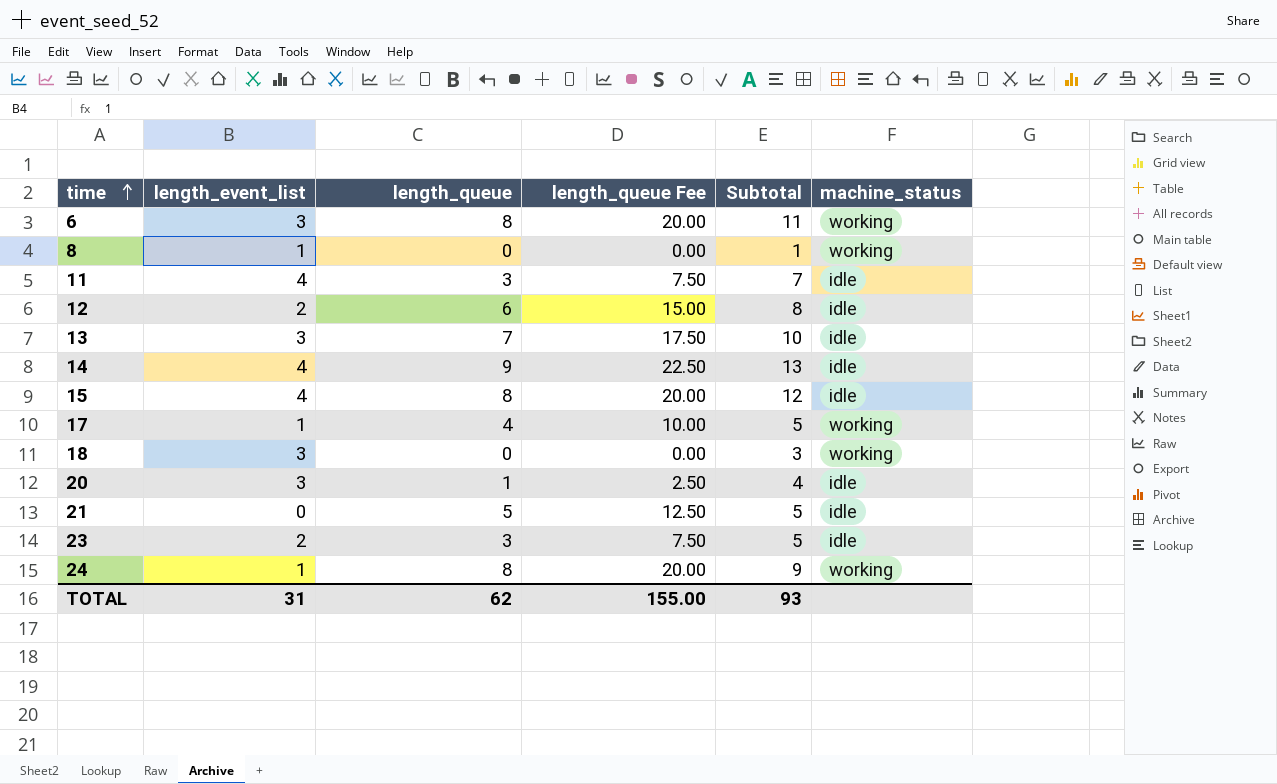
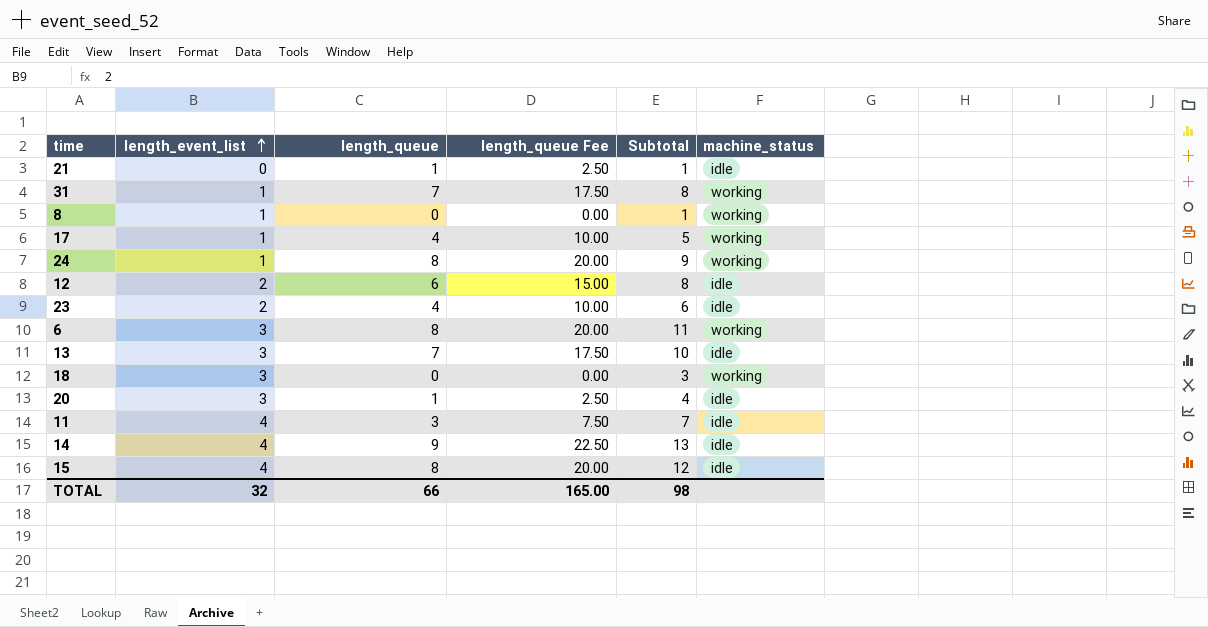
row order: time ascending -> length_event_list ascending
21 | length_queue: 5 -> 1
21 | length_queue Fee: 12.50 -> 2.50
21 | Subtotal: 5 -> 1
row 31: none -> 1 | 7 | 17.50 | 8 | working
23 | length_queue: 3 -> 4
23 | length_queue Fee: 7.50 -> 10.00
23 | Subtotal: 5 -> 6
TOTAL | length_event_list: 31 -> 32
TOTAL | length_queue: 62 -> 66
TOTAL | length_queue Fee: 155.00 -> 165.00
TOTAL | Subtotal: 93 -> 98

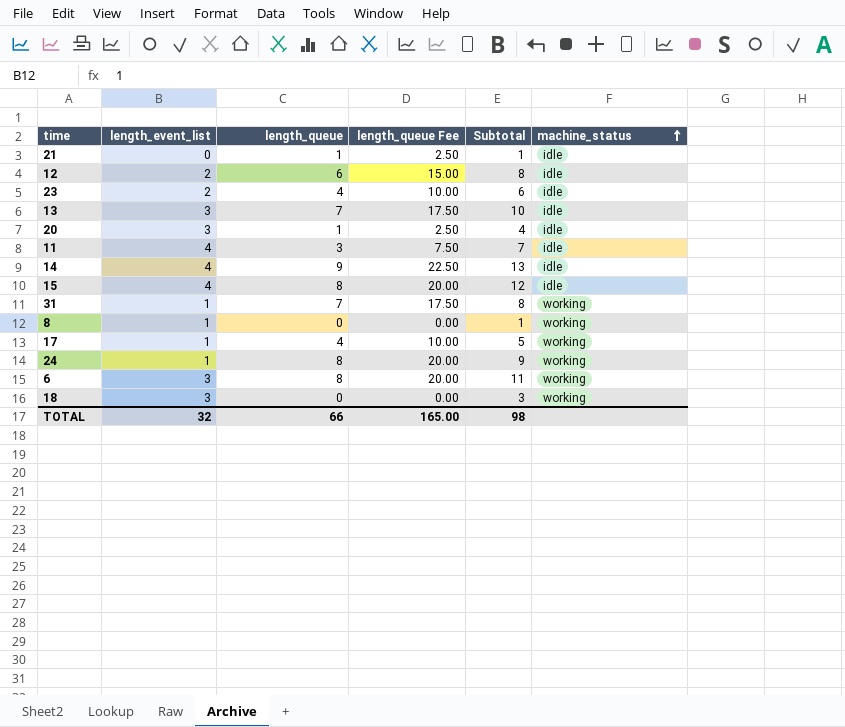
row order: length_event_list ascending -> machine_status ascending

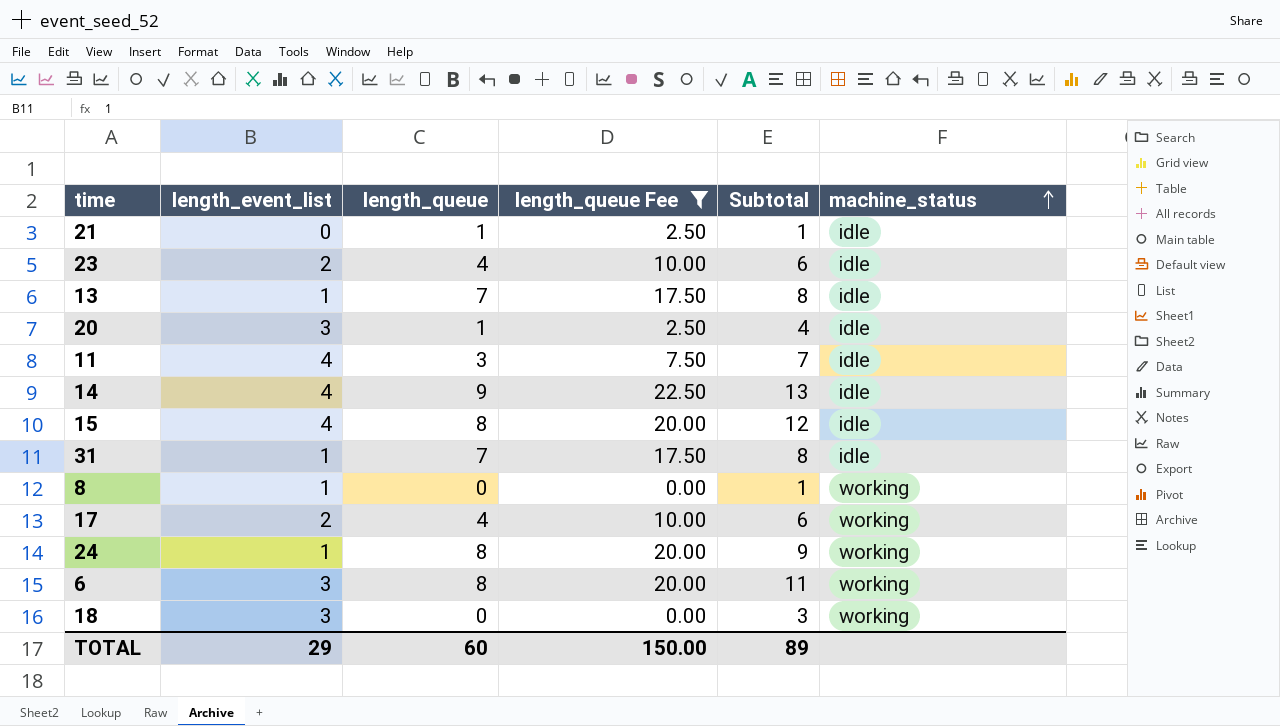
filter: none -> length_queue Fee != 15.00
13 | length_event_list: 3 -> 1
13 | Subtotal: 10 -> 8
31 | machine_status: working -> idle
17 | length_event_list: 1 -> 2
17 | Subtotal: 5 -> 6
TOTAL | length_event_list: 32 -> 29
TOTAL | length_queue: 66 -> 60
TOTAL | length_queue Fee: 165.00 -> 150.00
TOTAL | Subtotal: 98 -> 89

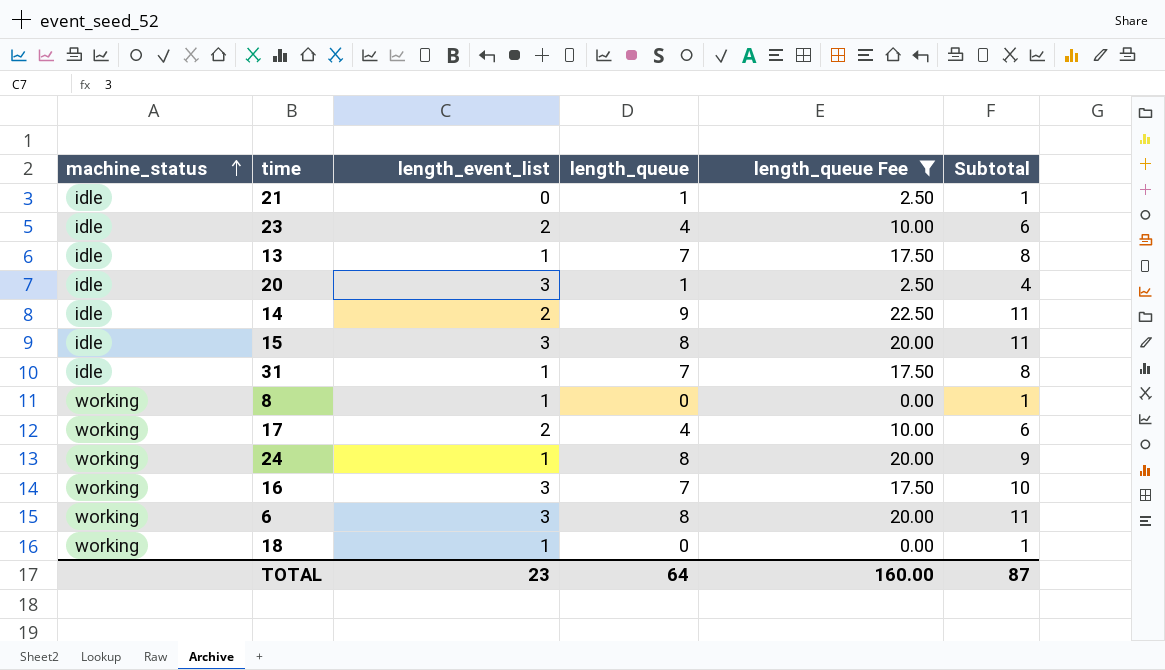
column machine_status | position: 6 -> 1
row 11: 4 | 3 | 7.50 | 7 | idle -> none
14 | length_event_list: 4 -> 2
14 | Subtotal: 13 -> 11
15 | length_event_list: 4 -> 3
15 | Subtotal: 12 -> 11
row 16: none -> working | 3 | 7 | 17.50 | 10
18 | length_event_list: 3 -> 1
18 | Subtotal: 3 -> 1
TOTAL | length_event_list: 29 -> 23
TOTAL | length_queue: 60 -> 64
TOTAL | length_queue Fee: 150.00 -> 160.00
TOTAL | Subtotal: 89 -> 87

